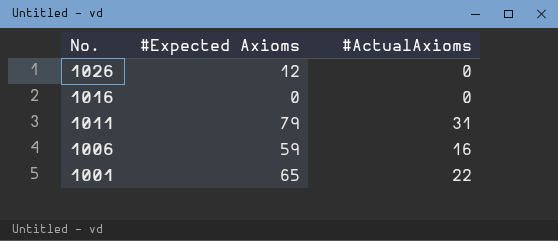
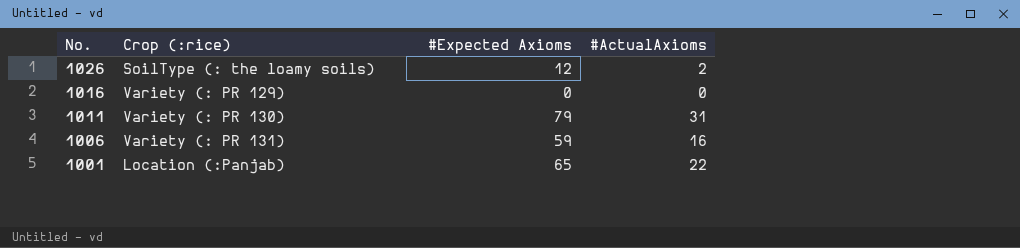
column Crop (:rice) | position: none -> 2
1026 | #ActualAxioms: 0 -> 2

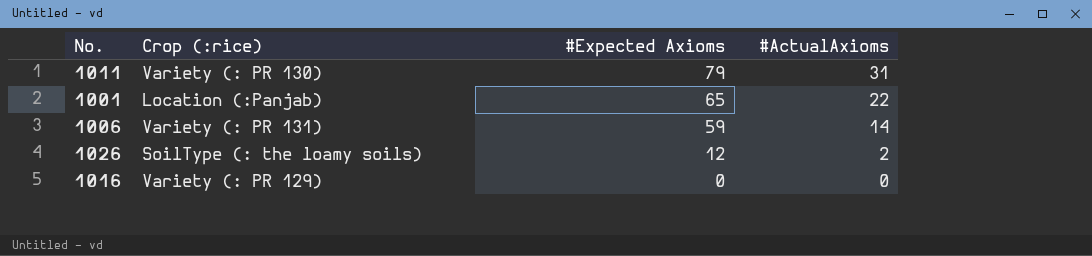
row order: No. descending -> #Expected Axioms descending
1006 | #ActualAxioms: 16 -> 14

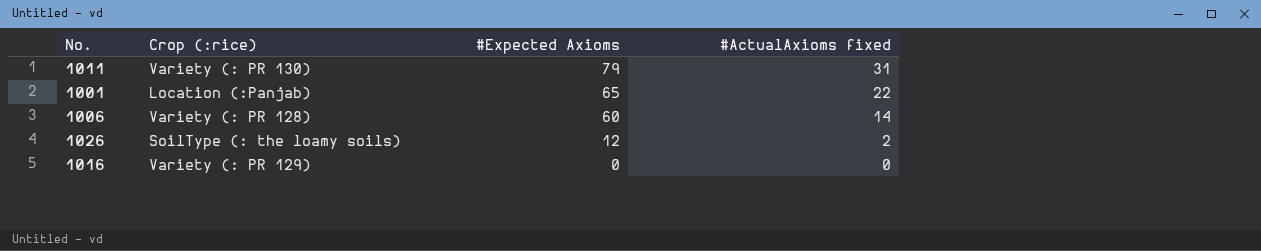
column name: #ActualAxioms -> #ActualAxioms fixed
1006 | Crop (:rice): Variety (: PR 131) -> Variety (: PR 128)
1006 | #Expected Axioms: 59 -> 60

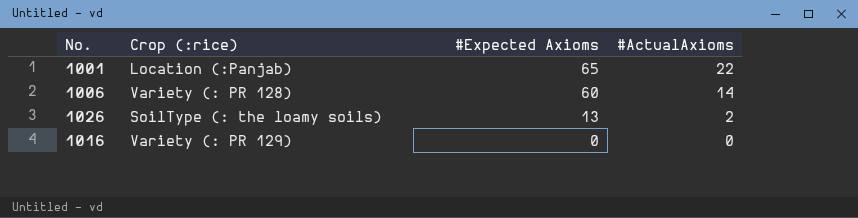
column name: #ActualAxioms fixed -> #ActualAxioms
row 1011: Variety (: PR 130) | 79 | 31 -> none
1026 | #Expected Axioms: 12 -> 13

